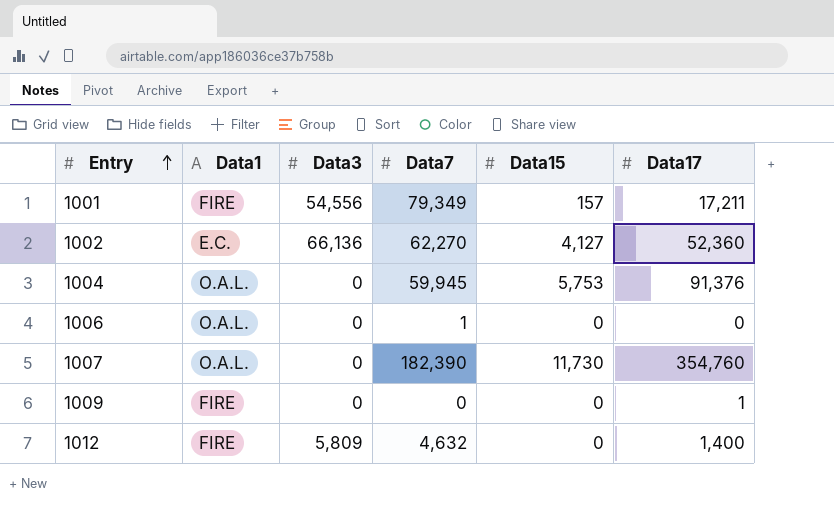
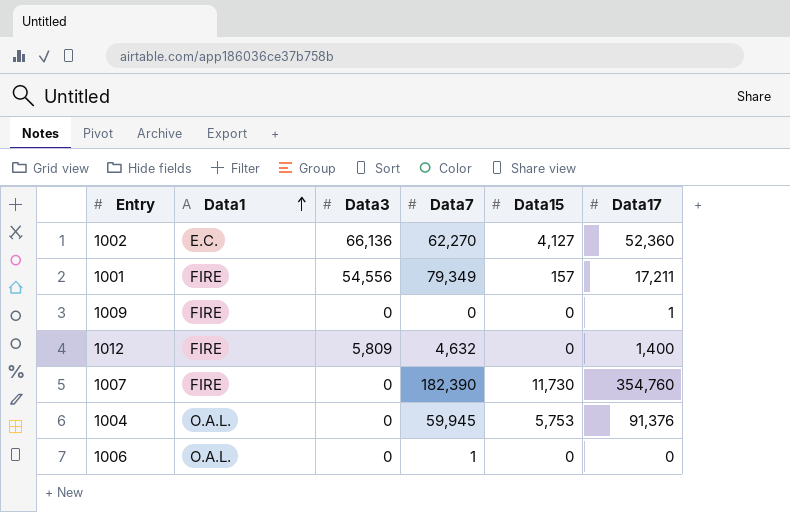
row order: Entry ascending -> Data1 ascending
1007 | Data1: O.A.L. -> FIRE

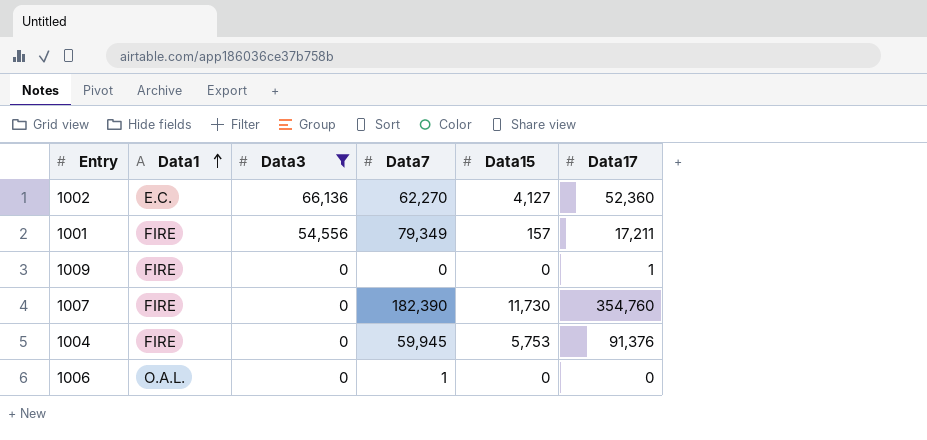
filter: none -> Data3 != 5,809
1004 | Data1: O.A.L. -> FIRE

